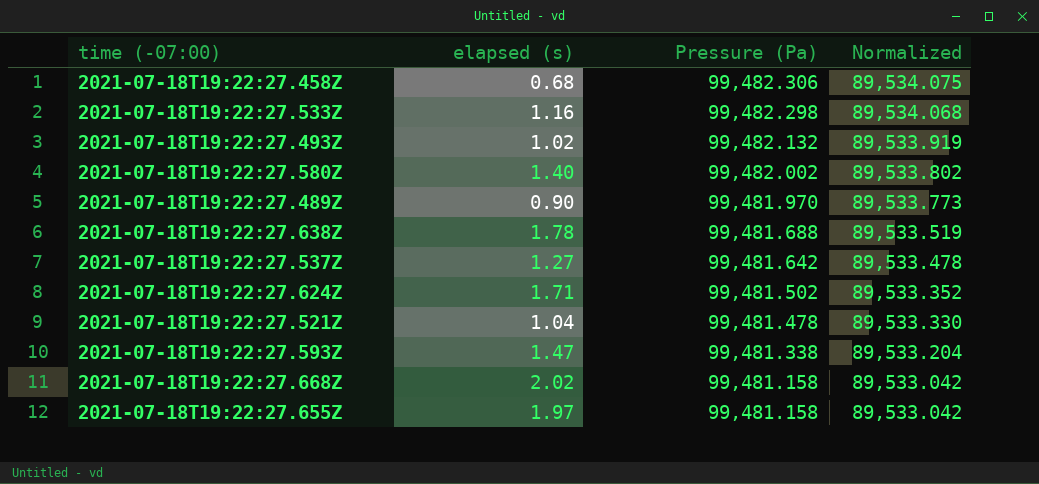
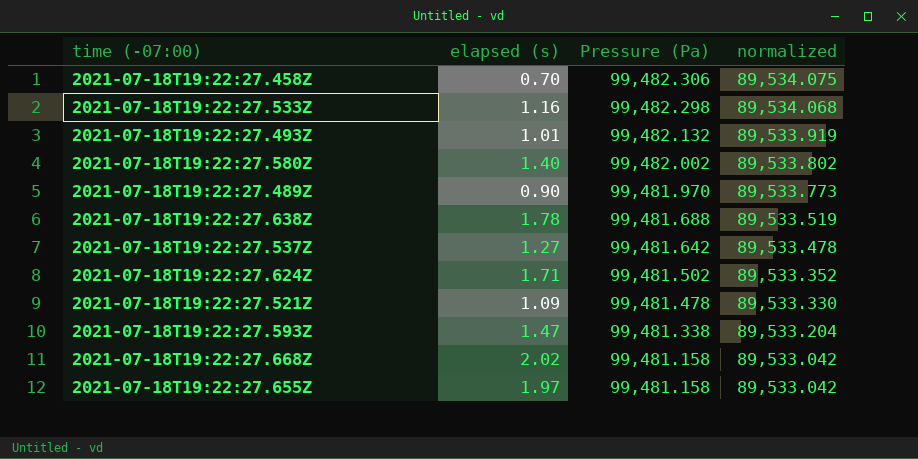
column name: Normalized -> normalized
2021-07-18T19:22:27.458Z | elapsed (s): 0.68 -> 0.70
2021-07-18T19:22:27.493Z | elapsed (s): 1.02 -> 1.01
2021-07-18T19:22:27.521Z | elapsed (s): 1.04 -> 1.09

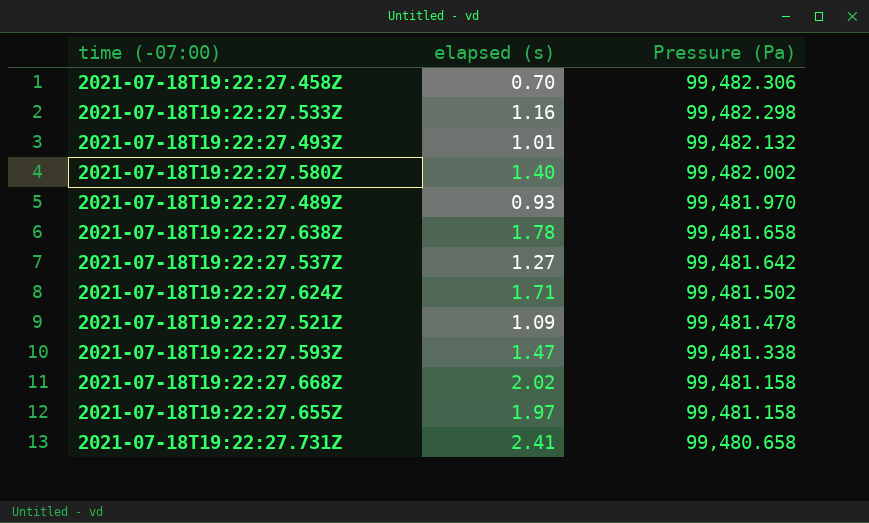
column normalized | formula: [Pressure (Pa)] * 0.9 -> none
2021-07-18T19:22:27.489Z | elapsed (s): 0.90 -> 0.93
2021-07-18T19:22:27.638Z | Pressure (Pa): 99,481.688 -> 99,481.658
row 2021-07-18T19:22:27.731Z: none -> 2.41 | 99,480.658

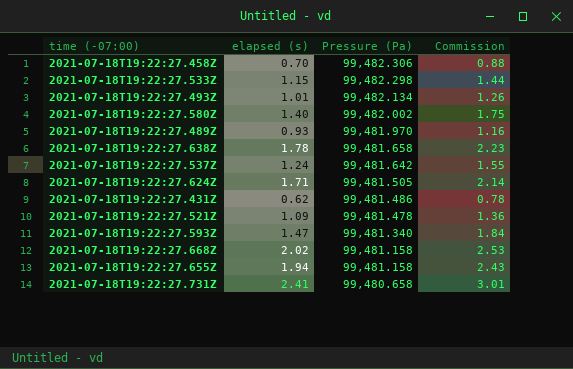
column Commission | formula: none -> [elapsed (s)] * 1.25
2021-07-18T19:22:27.533Z | elapsed (s): 1.16 -> 1.15
2021-07-18T19:22:27.493Z | Pressure (Pa): 99,482.132 -> 99,482.134
2021-07-18T19:22:27.537Z | elapsed (s): 1.27 -> 1.24
2021-07-18T19:22:27.624Z | Pressure (Pa): 99,481.502 -> 99,481.505
row 2021-07-18T19:22:27.431Z: none -> 0.62 | 99,481.486 | 0.78
2021-07-18T19:22:27.593Z | Pressure (Pa): 99,481.338 -> 99,481.340
2021-07-18T19:22:27.655Z | elapsed (s): 1.97 -> 1.94

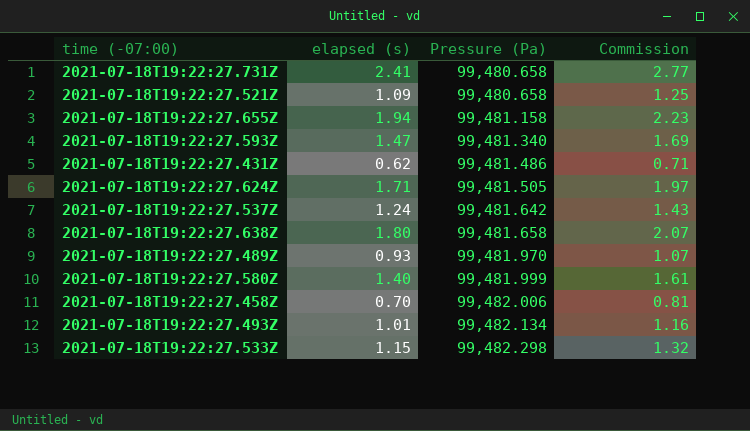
row order: Pressure (Pa) descending -> Pressure (Pa) ascending
column Commission | formula: [elapsed (s)] * 1.25 -> [elapsed (s)] * 1.15
row 2021-07-18T19:22:27.668Z: 2.02 | 99,481.158 | 2.53 -> none
2021-07-18T19:22:27.521Z | Pressure (Pa): 99,481.478 -> 99,480.658
2021-07-18T19:22:27.638Z | elapsed (s): 1.78 -> 1.80
2021-07-18T19:22:27.580Z | Pressure (Pa): 99,482.002 -> 99,481.999
2021-07-18T19:22:27.458Z | Pressure (Pa): 99,482.306 -> 99,482.006

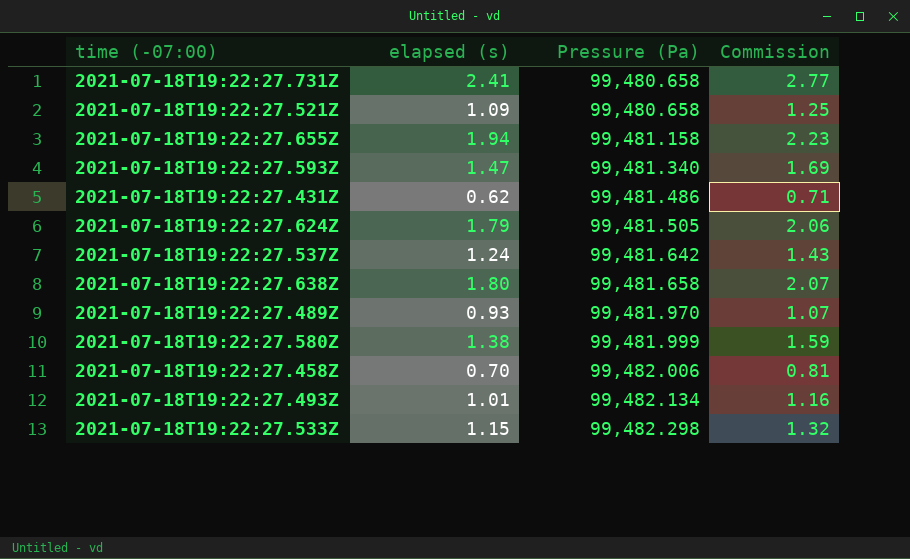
2021-07-18T19:22:27.624Z | elapsed (s): 1.71 -> 1.79
2021-07-18T19:22:27.624Z | Commission: 1.97 -> 2.06
2021-07-18T19:22:27.580Z | elapsed (s): 1.40 -> 1.38
2021-07-18T19:22:27.580Z | Commission: 1.61 -> 1.59

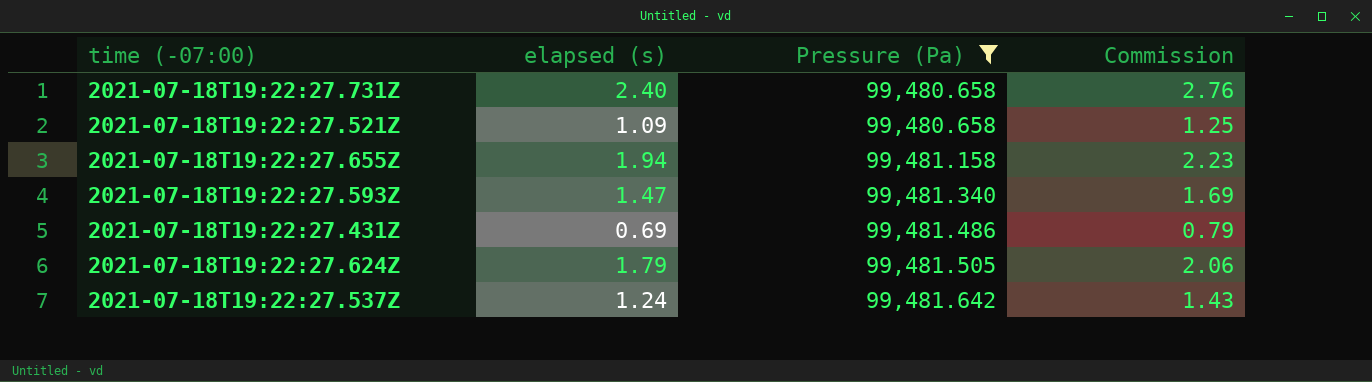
filter: none -> Pressure (Pa) <= 99,481.642
2021-07-18T19:22:27.731Z | elapsed (s): 2.41 -> 2.40
2021-07-18T19:22:27.731Z | Commission: 2.77 -> 2.76
2021-07-18T19:22:27.431Z | elapsed (s): 0.62 -> 0.69
2021-07-18T19:22:27.431Z | Commission: 0.71 -> 0.79

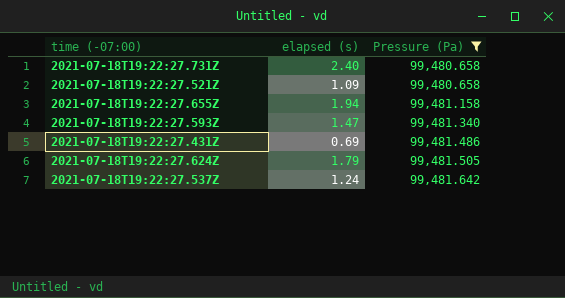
column Commission | formula: [elapsed (s)] * 1.15 -> none

